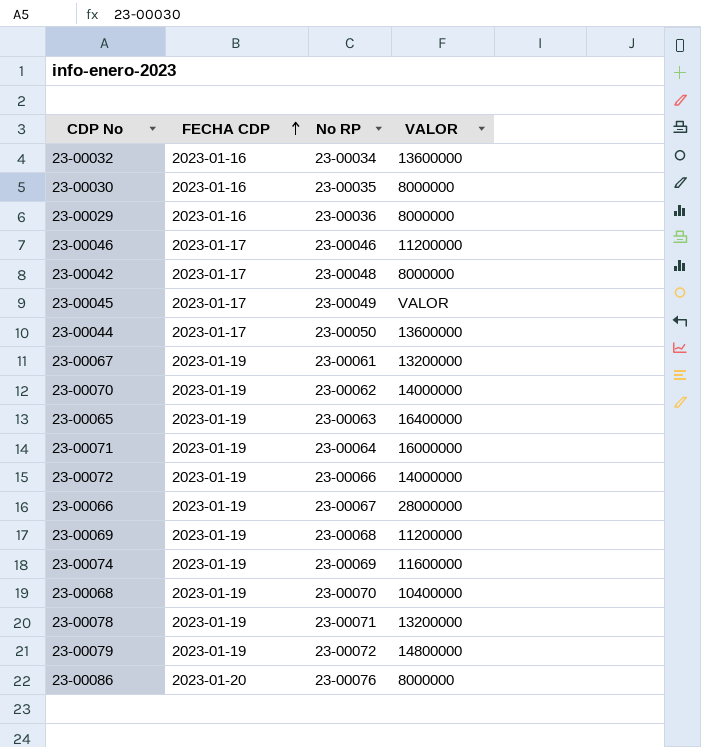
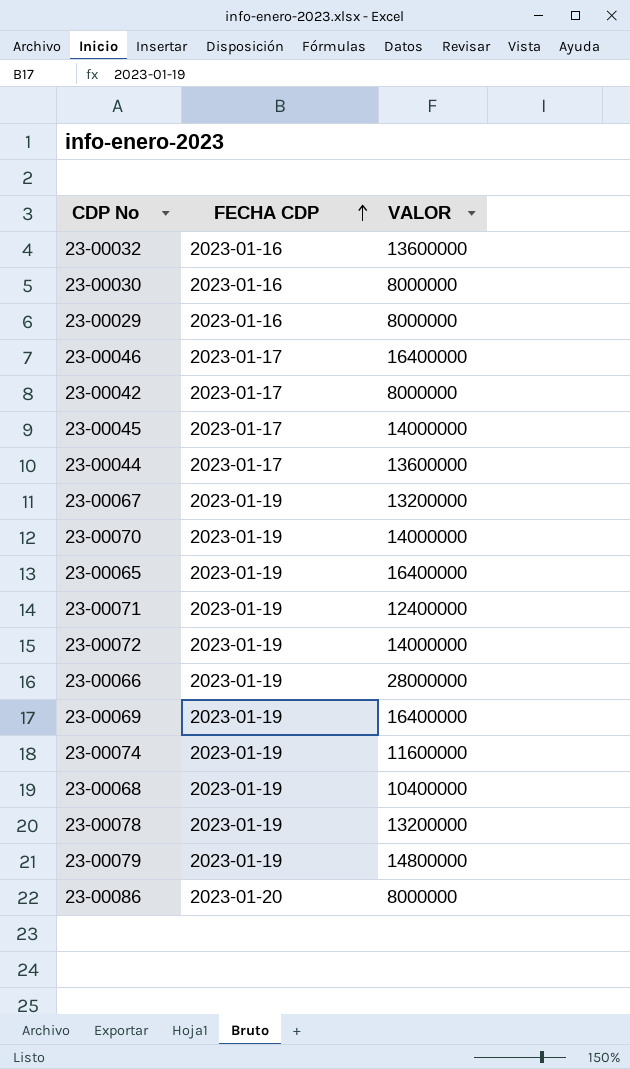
column No RP | position: 3 -> none
23-00046 | VALOR: 11200000 -> 16400000
23-00045 | VALOR: VALOR -> 14000000
23-00071 | VALOR: 16000000 -> 12400000
23-00069 | VALOR: 11200000 -> 16400000

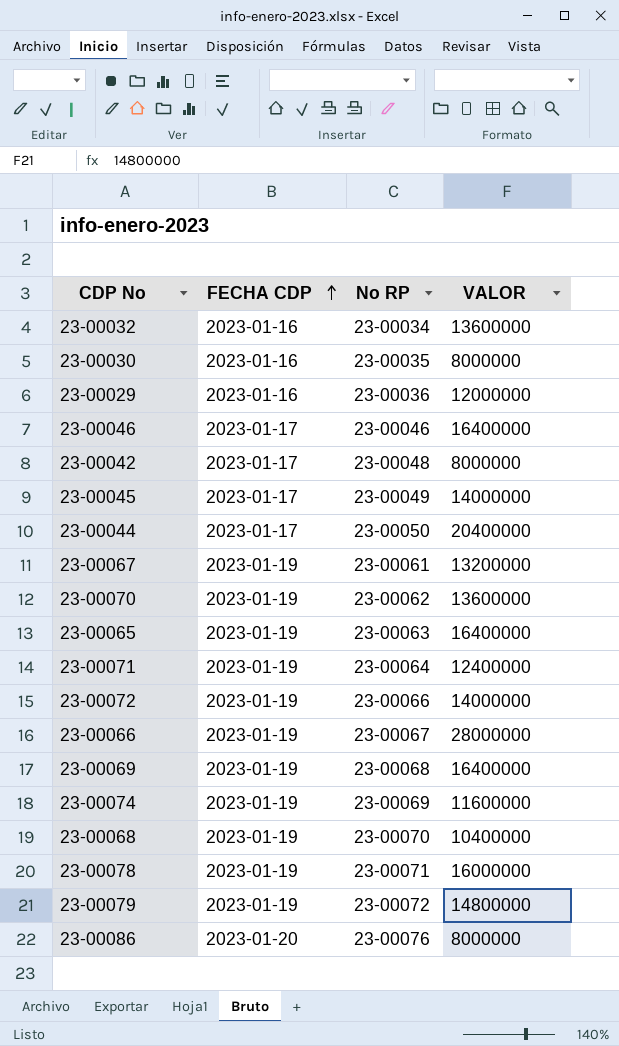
column No RP | position: none -> 3
23-00029 | VALOR: 8000000 -> 12000000
23-00044 | VALOR: 13600000 -> 20400000
23-00070 | VALOR: 14000000 -> 13600000
23-00078 | VALOR: 13200000 -> 16000000

